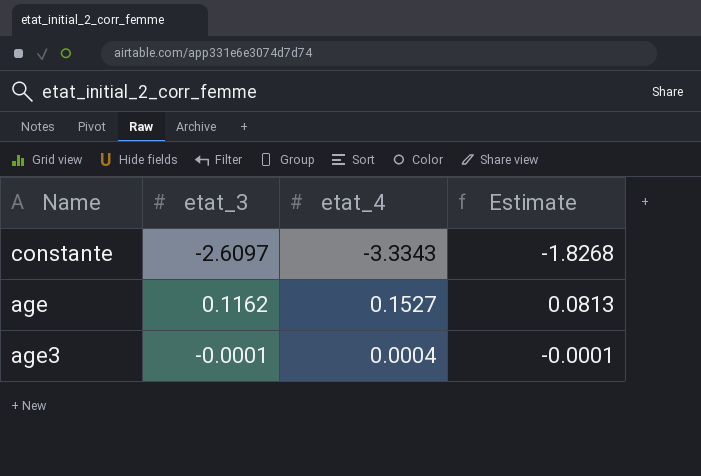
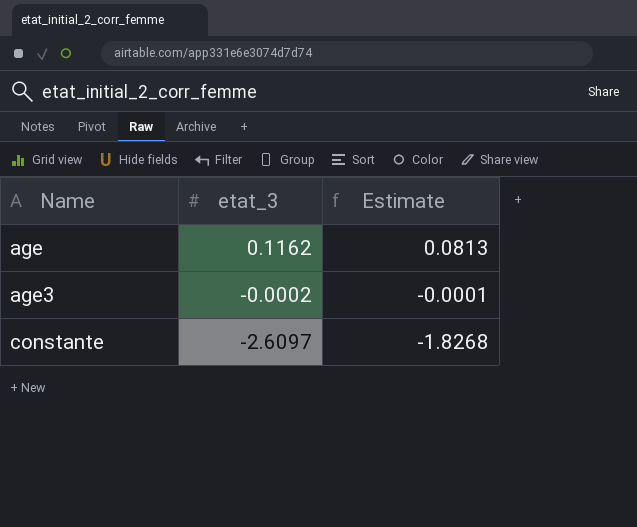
row order: none -> Name ascending
column etat_4 | position: 3 -> none
age3 | etat_3: -0.0001 -> -0.0002

